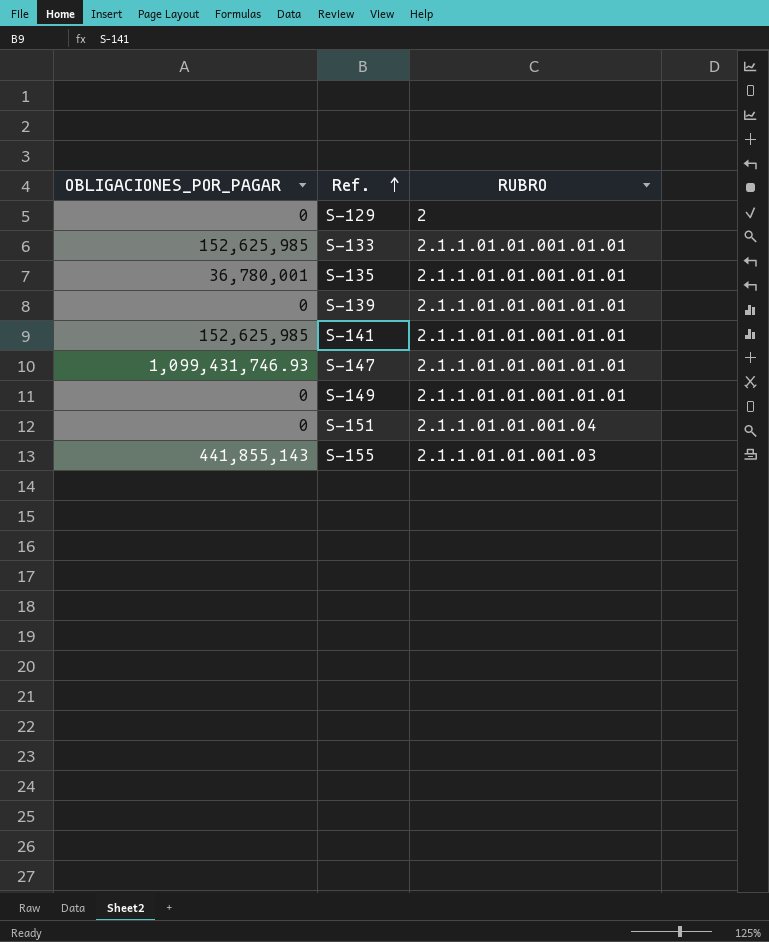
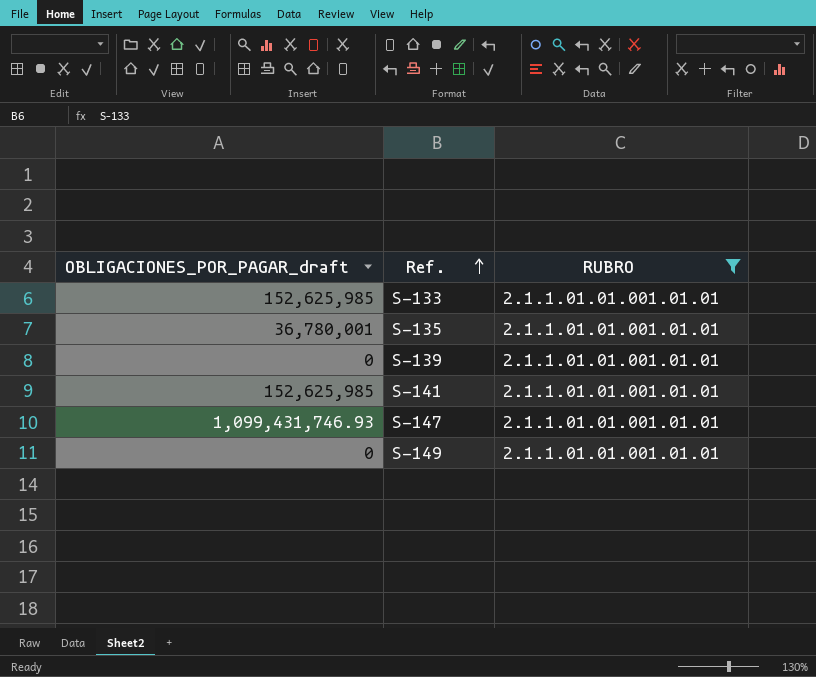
filter: none -> RUBRO = 2.1.1.01.01.001.01.01
column name: OBLIGACIONES_POR_PAGAR -> OBLIGACIONES_POR_PAGAR_draft

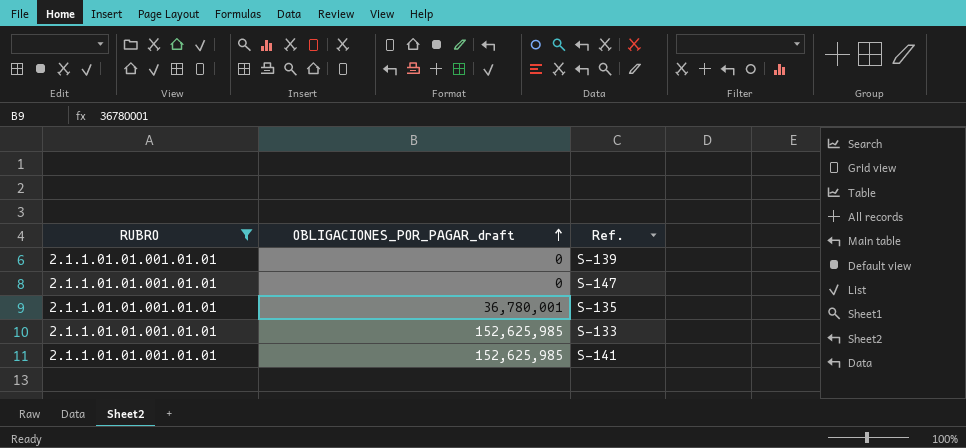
row order: Ref. ascending -> OBLIGACIONES_POR_PAGAR_draft ascending
column RUBRO | position: 3 -> 1
row S-149: 0 | 2.1.1.01.01.001.01.01 -> none
S-147 | OBLIGACIONES_POR_PAGAR_draft: 1,099,431,746.93 -> 0

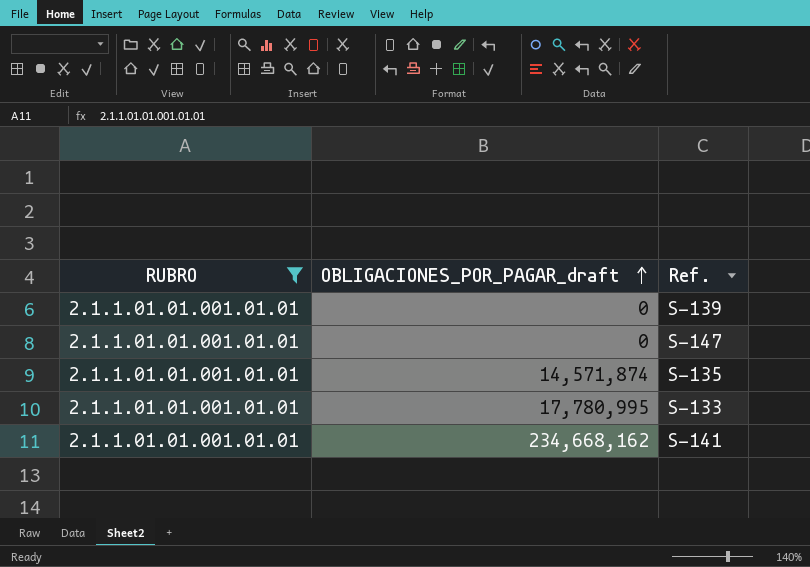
S-135 | OBLIGACIONES_POR_PAGAR_draft: 36,780,001 -> 14,571,874
S-133 | OBLIGACIONES_POR_PAGAR_draft: 152,625,985 -> 17,780,995
S-141 | OBLIGACIONES_POR_PAGAR_draft: 152,625,985 -> 234,668,162

